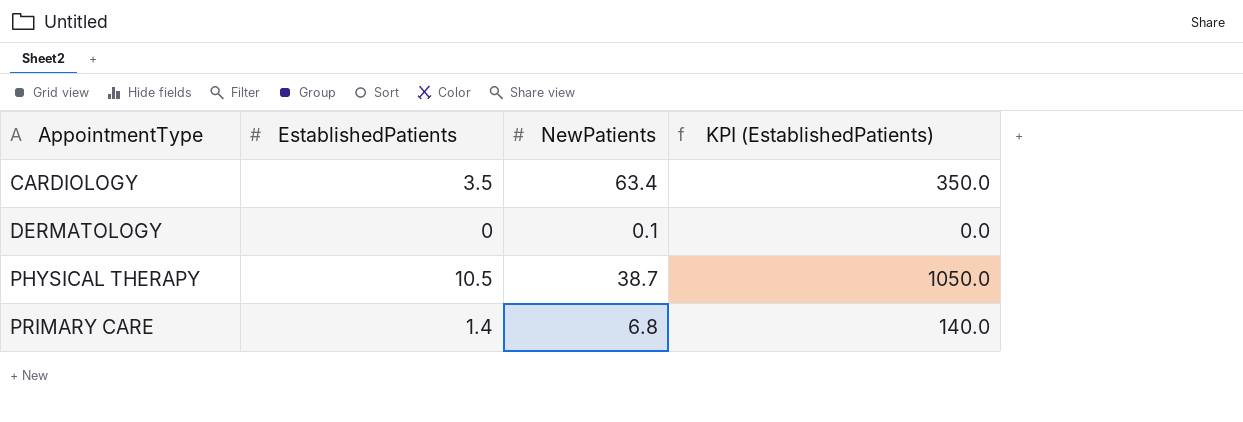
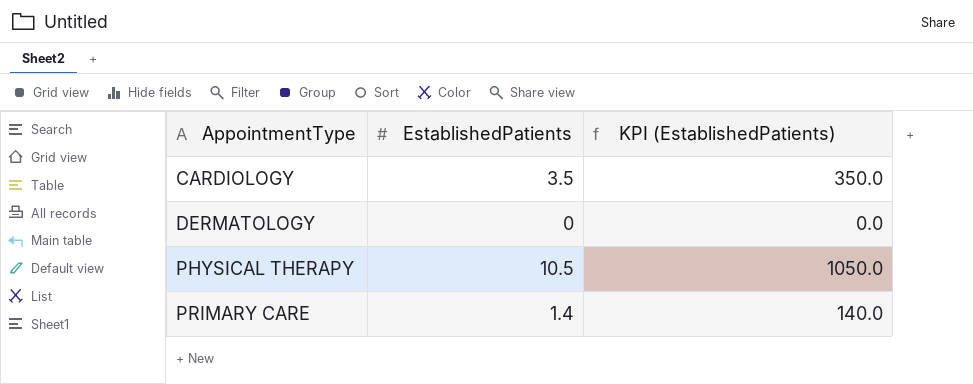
column NewPatients | position: 3 -> none

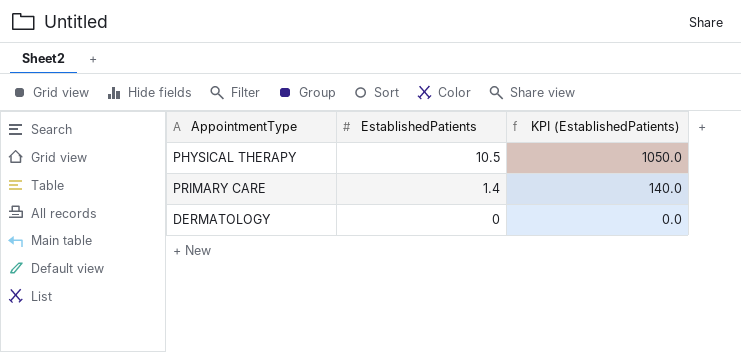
row order: AppointmentType ascending -> EstablishedPatients descending
row CARDIOLOGY: 3.5 | 350.0 -> none

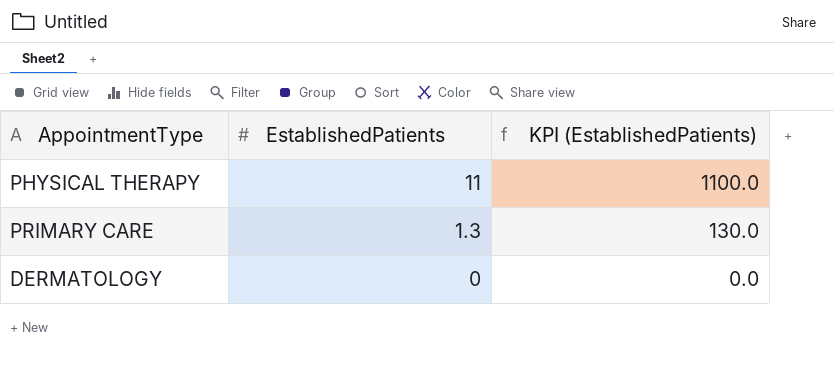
PHYSICAL THERAPY | EstablishedPatients: 10.5 -> 11
PHYSICAL THERAPY | KPI (EstablishedPatients): 1050.0 -> 1100.0
PRIMARY CARE | EstablishedPatients: 1.4 -> 1.3
PRIMARY CARE | KPI (EstablishedPatients): 140.0 -> 130.0

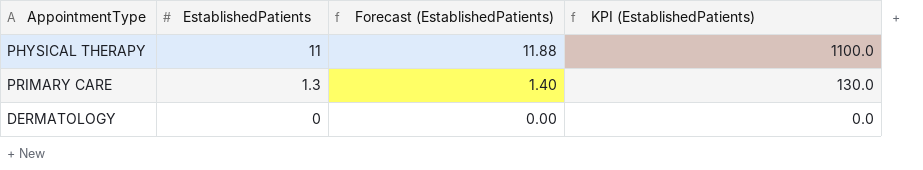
column Forecast (EstablishedPatients) | formula: none -> [EstablishedPatients] * 1.08

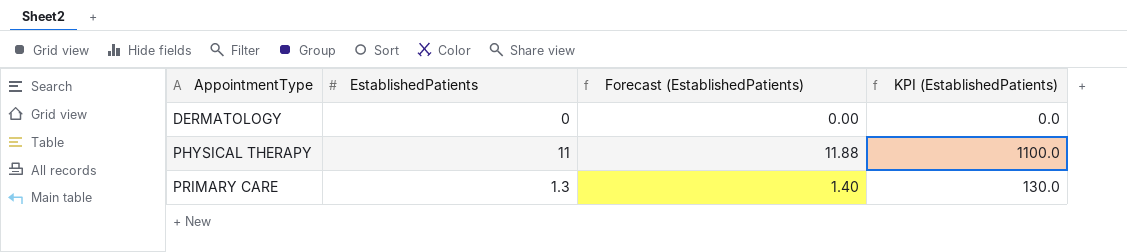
row order: EstablishedPatients descending -> AppointmentType ascending

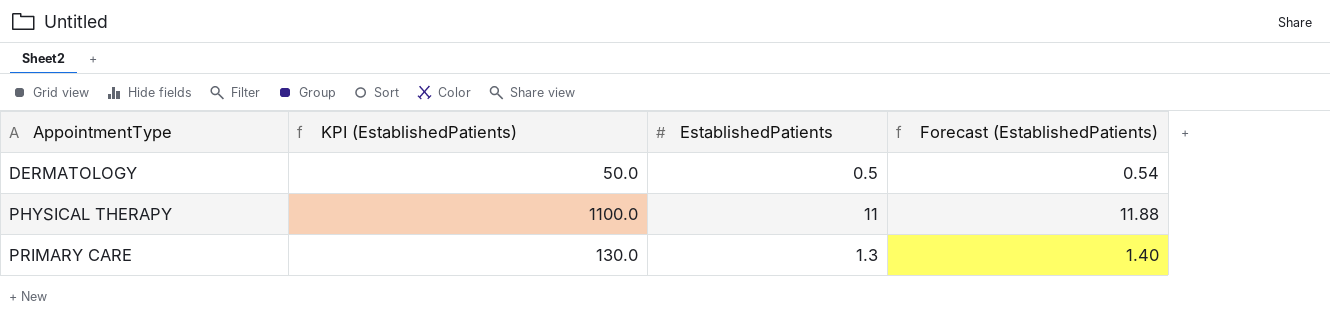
column KPI (EstablishedPatients) | position: 4 -> 2
DERMATOLOGY | KPI (EstablishedPatients): 0.0 -> 50.0
DERMATOLOGY | EstablishedPatients: 0 -> 0.5
DERMATOLOGY | Forecast (EstablishedPatients): 0.00 -> 0.54

